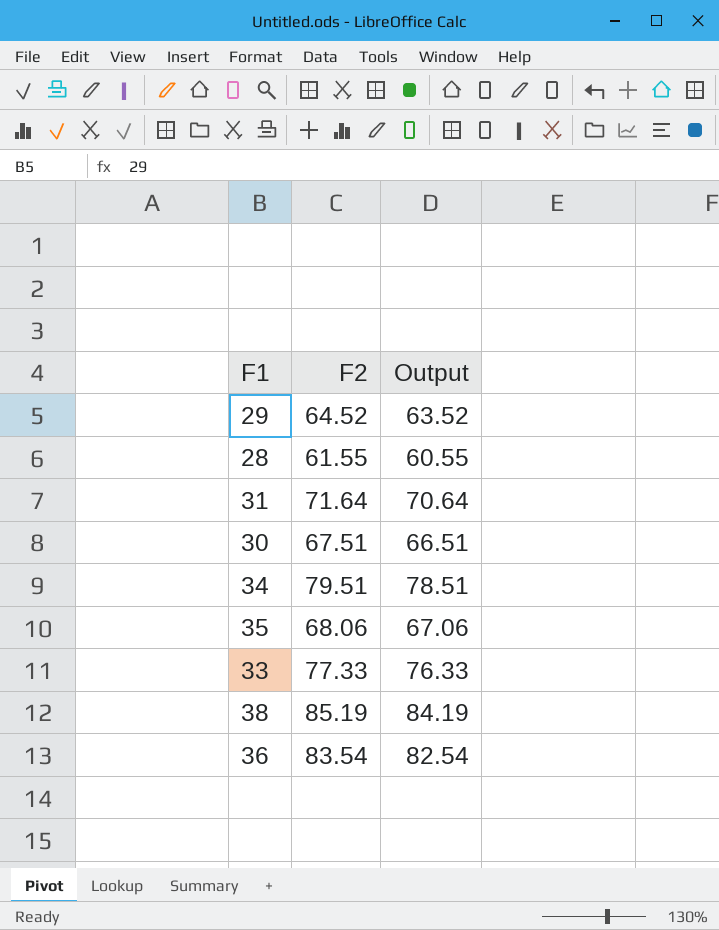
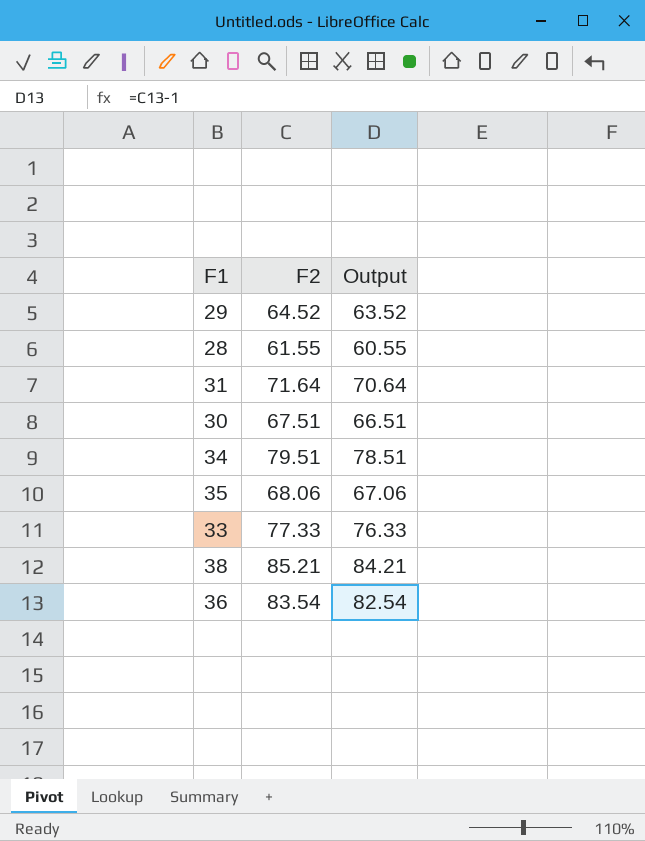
38 | F2: 85.19 -> 85.21
38 | Output: 84.19 -> 84.21

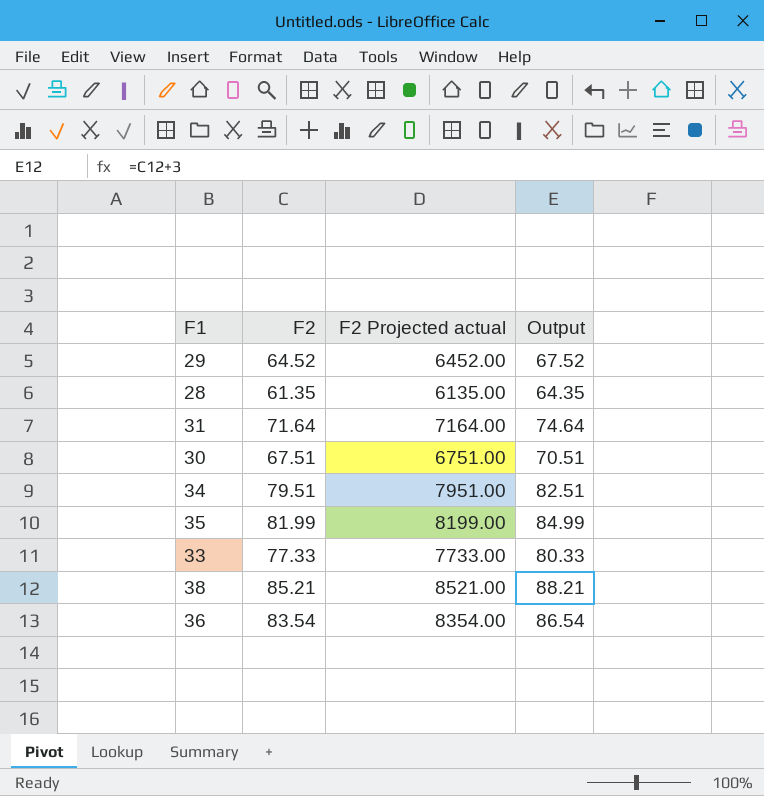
column F2 Projected actual | formula: none -> [F2] * 100
column Output | formula: [F2] - 1 -> [F2] + 3
28 | F2: 61.55 -> 61.35
35 | F2: 68.06 -> 81.99

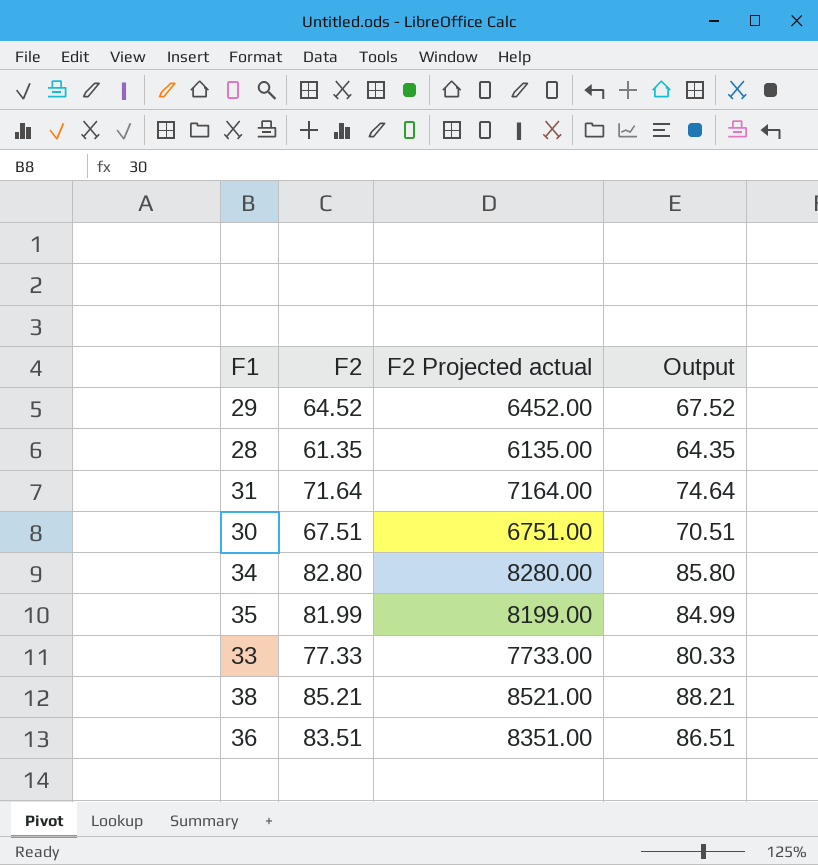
34 | F2: 79.51 -> 82.80
34 | F2 Projected actual: 7951.00 -> 8280.00
34 | Output: 82.51 -> 85.80
36 | F2: 83.54 -> 83.51
36 | F2 Projected actual: 8354.00 -> 8351.00
36 | Output: 86.54 -> 86.51

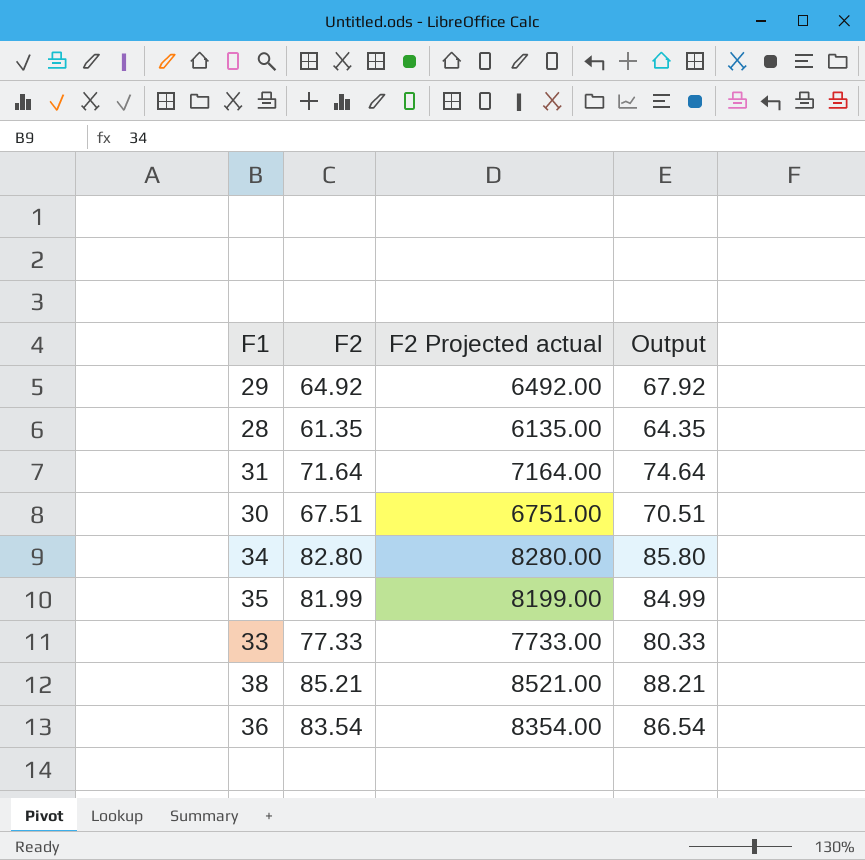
29 | F2: 64.52 -> 64.92
29 | F2 Projected actual: 6452.00 -> 6492.00
29 | Output: 67.52 -> 67.92
36 | F2: 83.51 -> 83.54
36 | F2 Projected actual: 8351.00 -> 8354.00
36 | Output: 86.51 -> 86.54

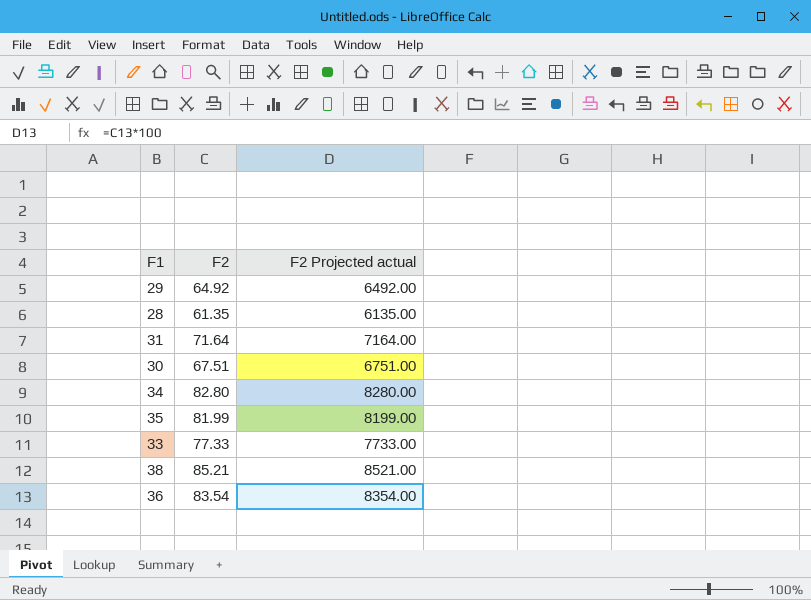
column Output | formula: [F2] + 3 -> none

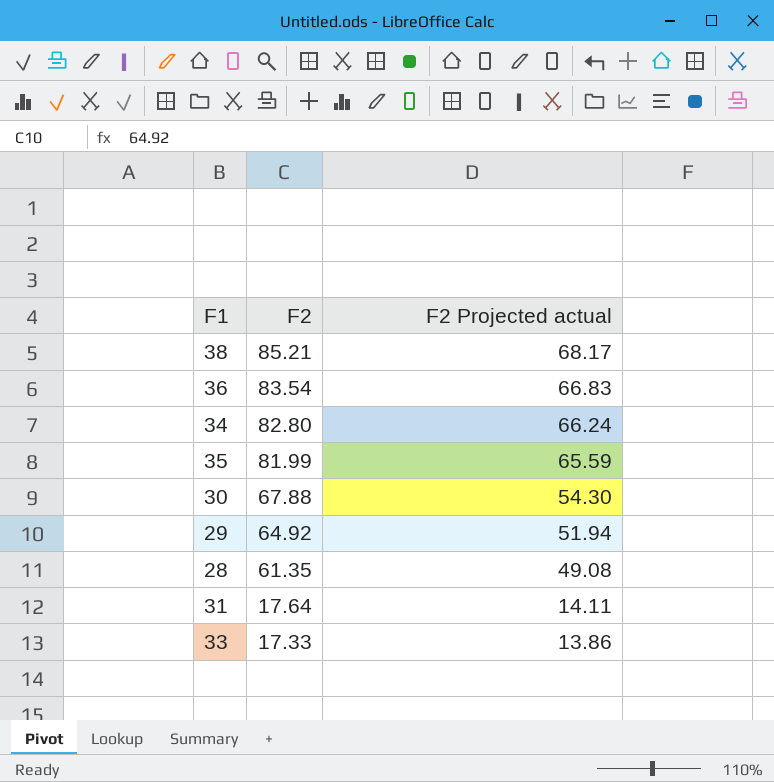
row order: none -> F2 descending
column F2 Projected actual | formula: [F2] * 100 -> [F2] * 0.8
30 | F2: 67.51 -> 67.88
31 | F2: 71.64 -> 17.64
33 | F2: 77.33 -> 17.33

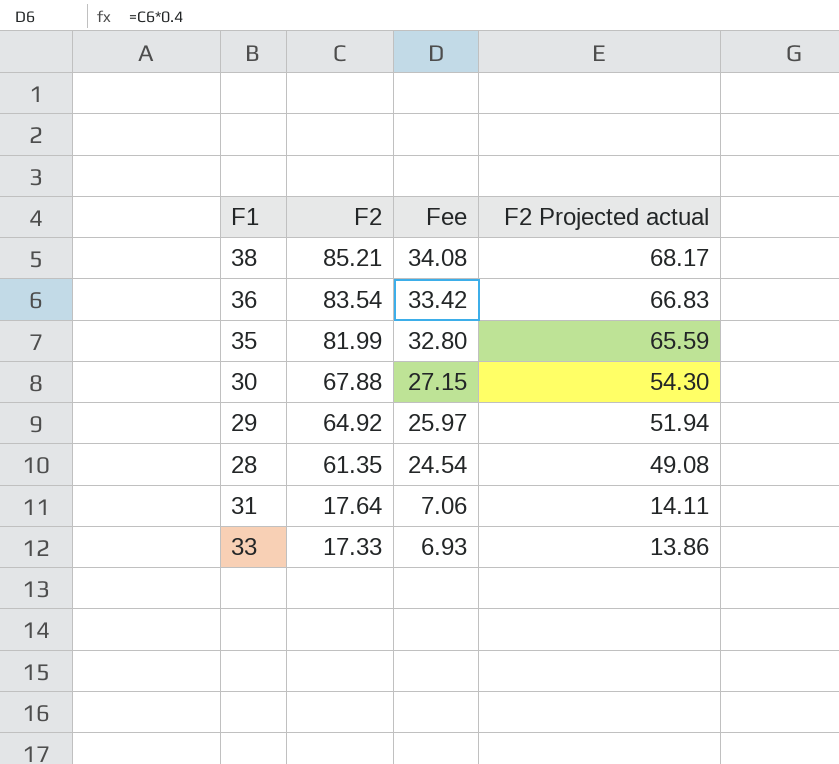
column Fee | formula: none -> [F2] * 0.4
row 34: 82.80 | 66.24 -> none

